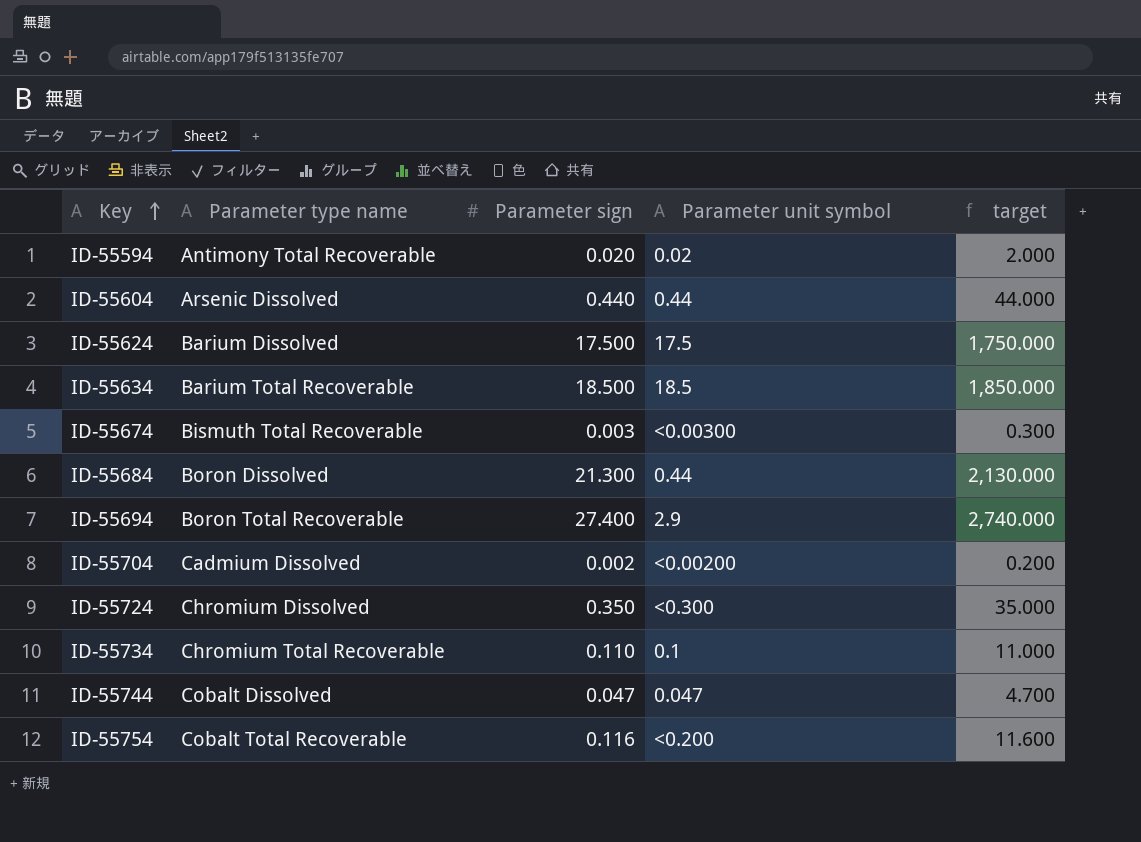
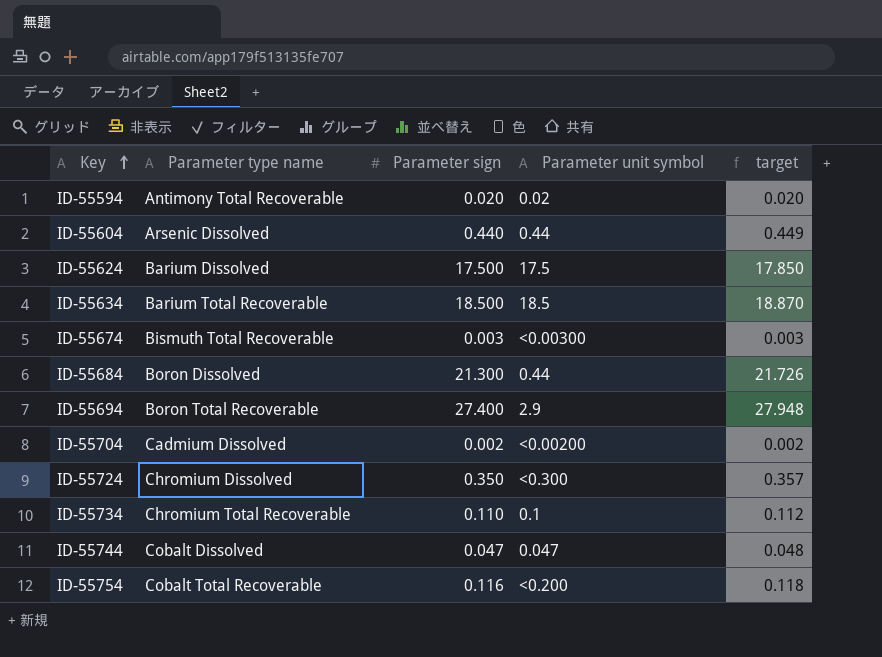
column target | formula: [Parameter sign] * 100 -> [Parameter sign] * 1.02

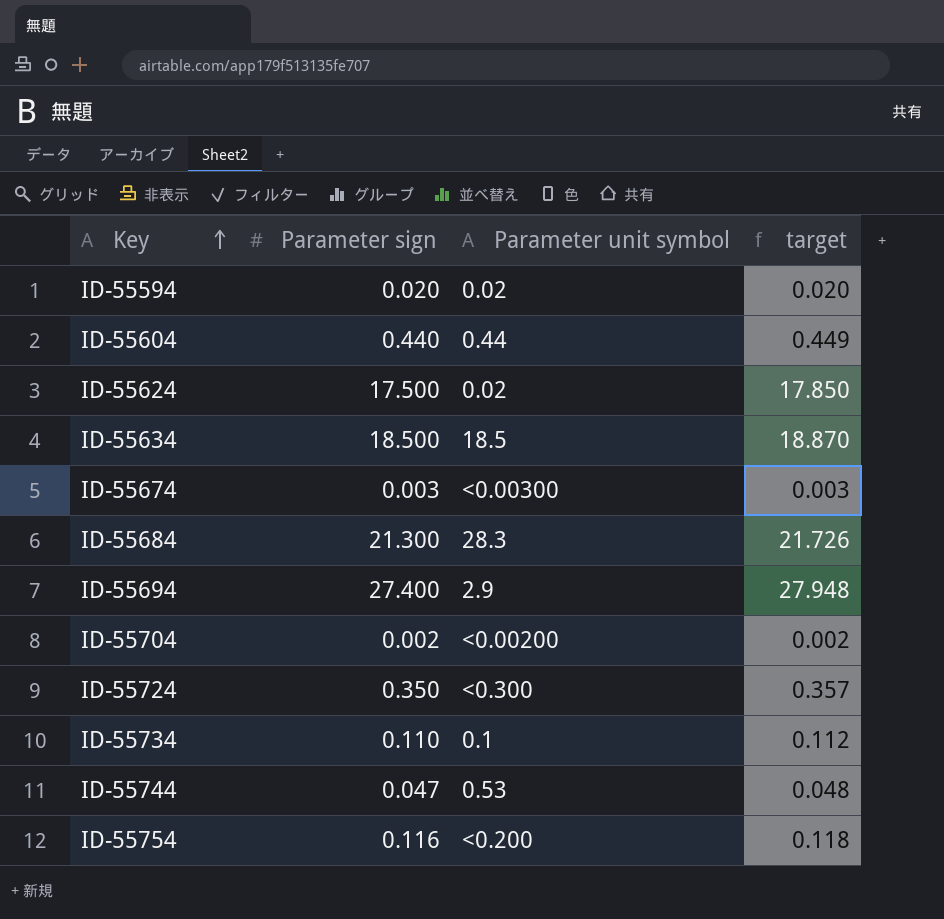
column Parameter type name | position: 2 -> none
ID-55624 | Parameter unit symbol: 17.5 -> 0.02
ID-55684 | Parameter unit symbol: 0.44 -> 28.3
ID-55744 | Parameter unit symbol: 0.047 -> 0.53

